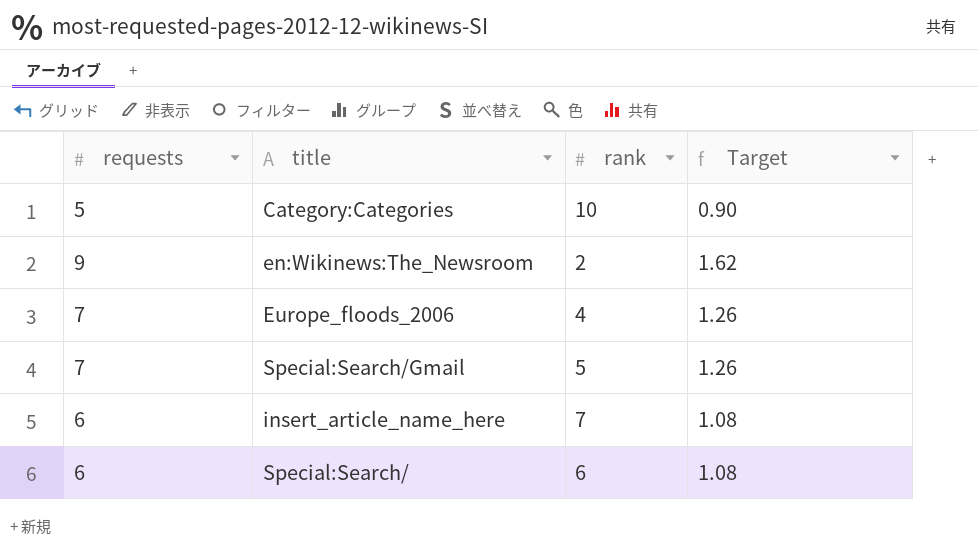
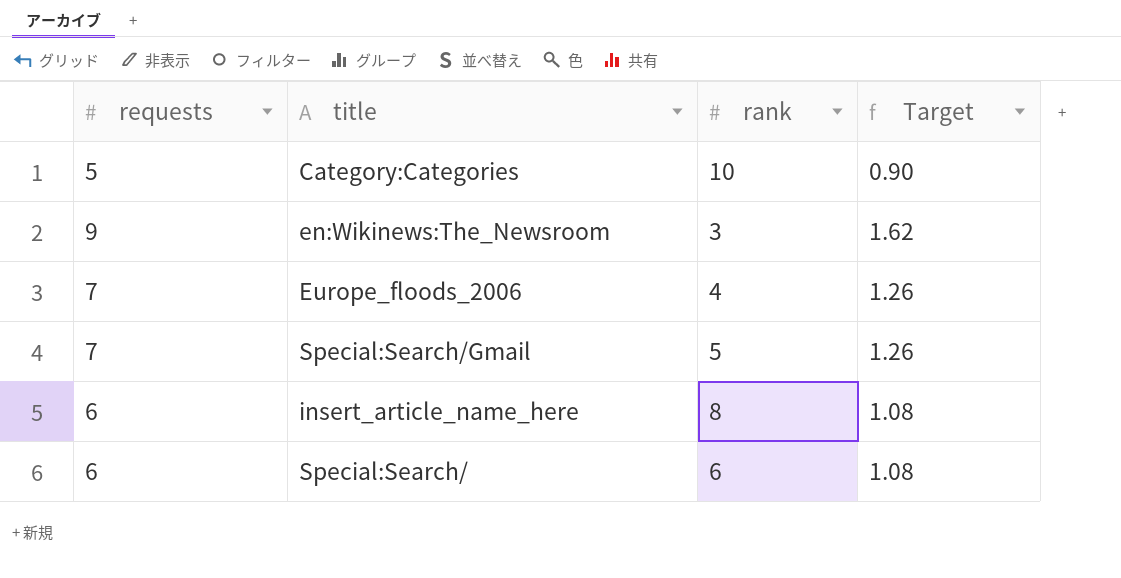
en:Wikinews:The_Newsroom | rank: 2 -> 3
insert_article_name_here | rank: 7 -> 8

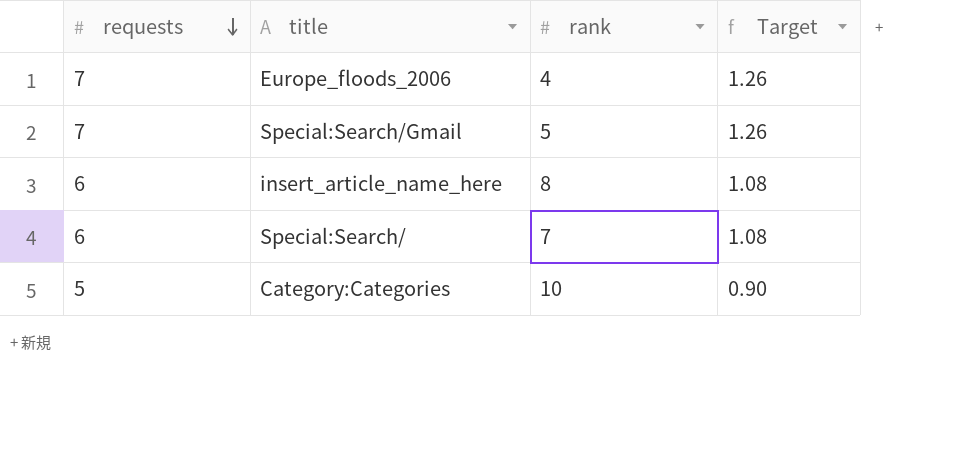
row order: none -> requests descending
row en:Wikinews:The_Newsroom: 9 | 3 | 1.62 -> none
Special:Search/ | rank: 6 -> 7

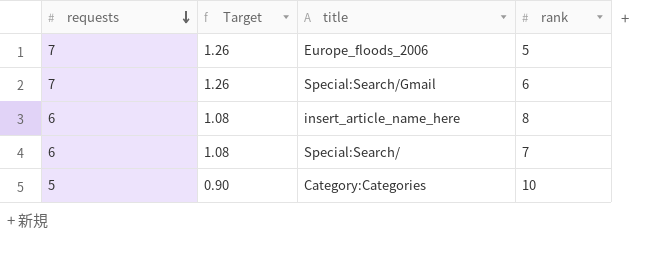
column Target | position: 4 -> 2
Europe_floods_2006 | rank: 4 -> 5
Special:Search/Gmail | rank: 5 -> 6

